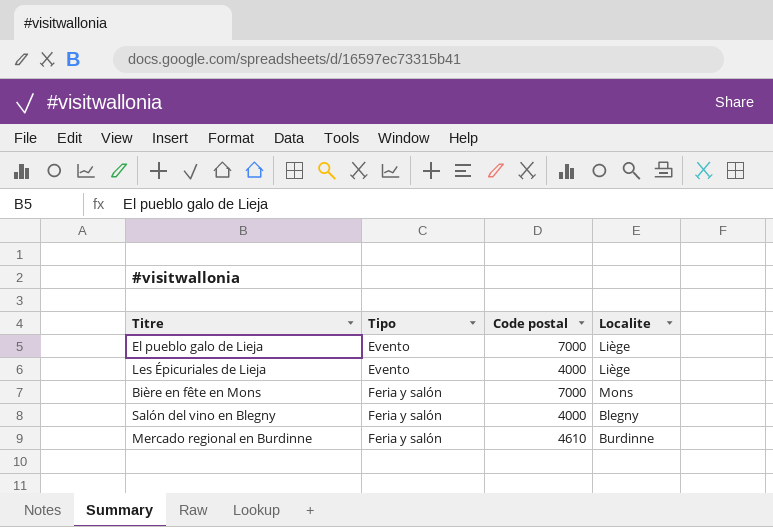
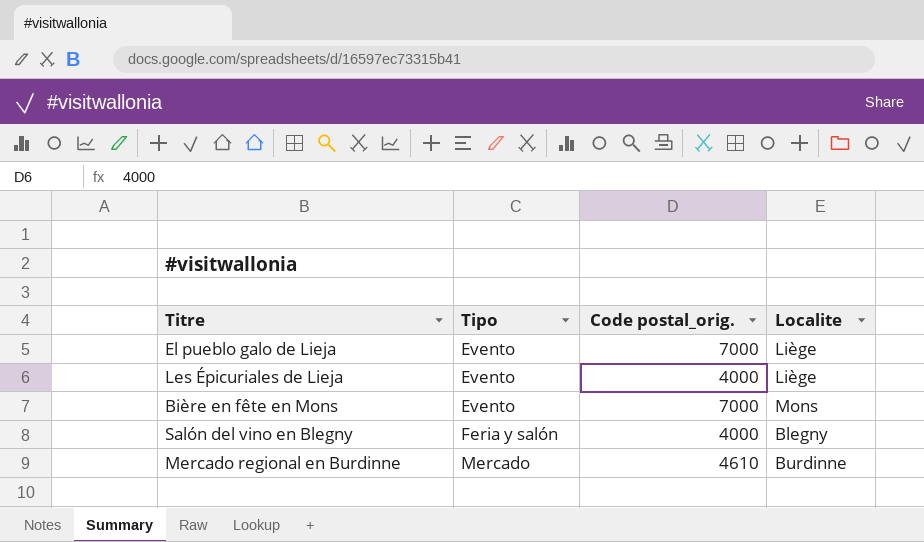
column name: Code postal -> Code postal_orig.
Bière en fête en Mons | Tipo: Feria y salón -> Evento
Mercado regional en Burdinne | Tipo: Feria y salón -> Mercado

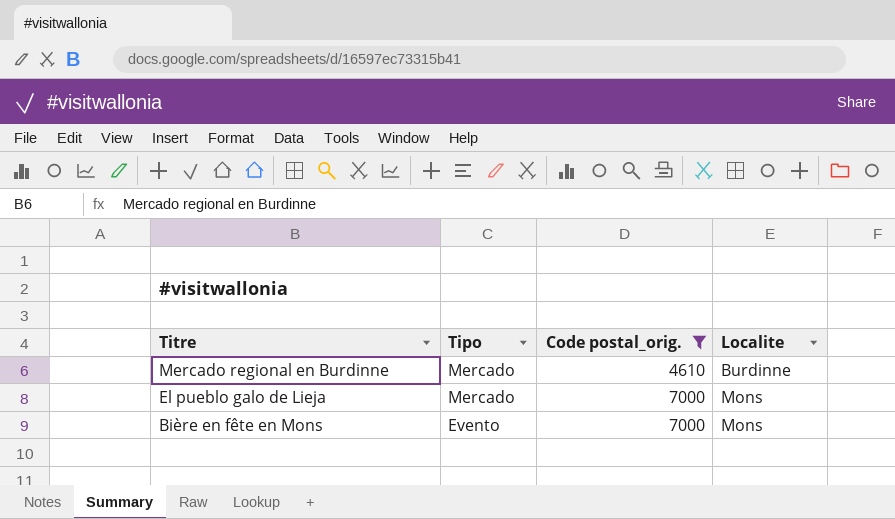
filter: none -> Code postal_orig. != 4000
row order: Tipo ascending -> Titre descending
El pueblo galo de Lieja | Tipo: Evento -> Mercado
El pueblo galo de Lieja | Localite: Liège -> Mons

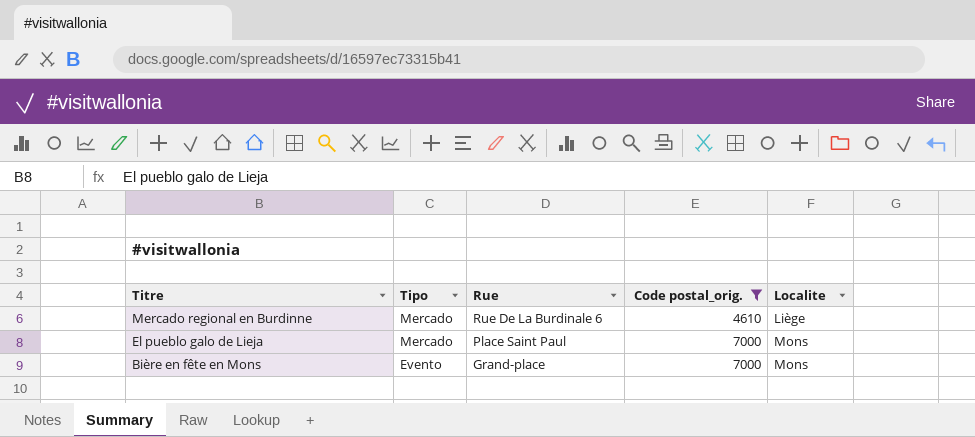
column Rue | position: none -> 3
Mercado regional en Burdinne | Localite: Burdinne -> Liège

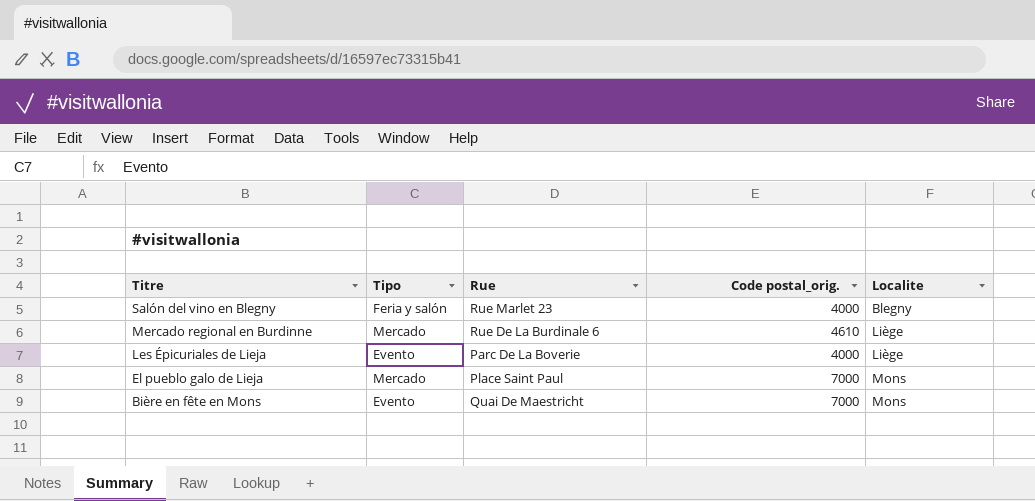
filter: Code postal_orig. != 4000 -> none
Bière en fête en Mons | Rue: Grand-place -> Quai De Maestricht

